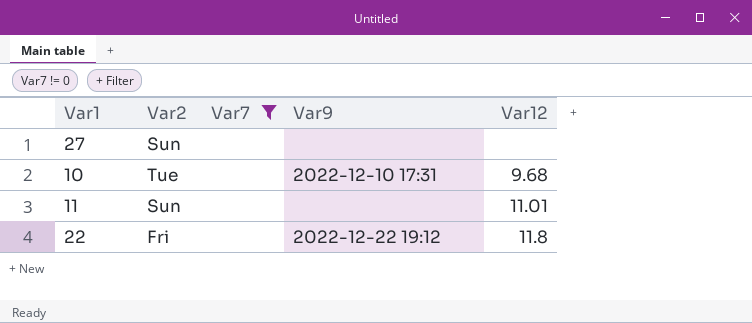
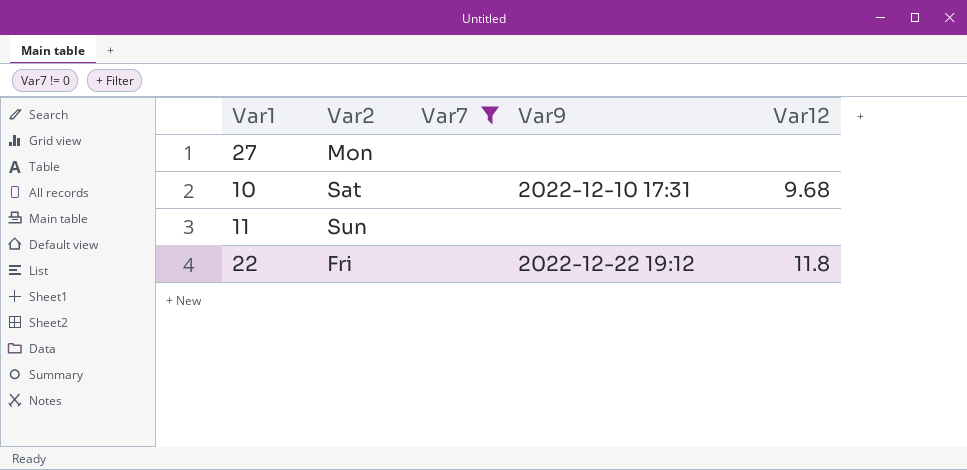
27 | Var2: Sun -> Mon
10 | Var2: Tue -> Sat
11 | Var12: 11.01 -> none

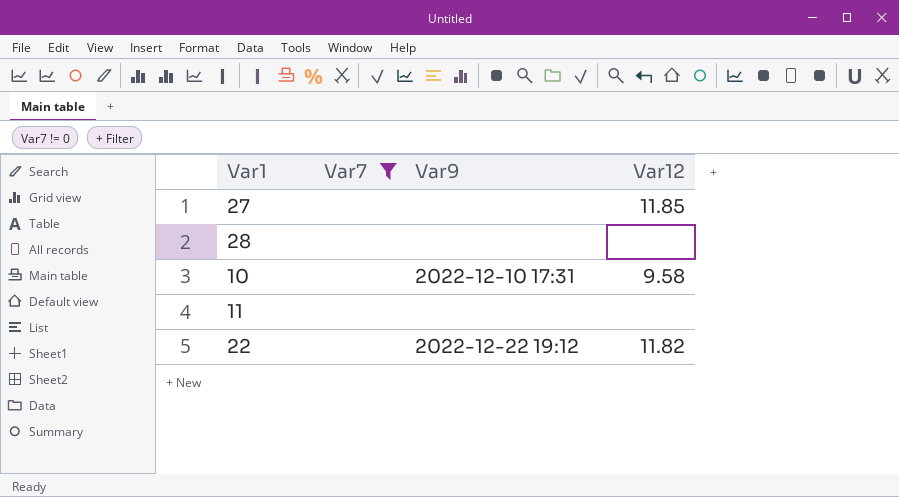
column Var2 | position: 2 -> none
27 | Var12: none -> 11.85
row 28: none -> none | none | none
10 | Var12: 9.68 -> 9.58
22 | Var12: 11.8 -> 11.82

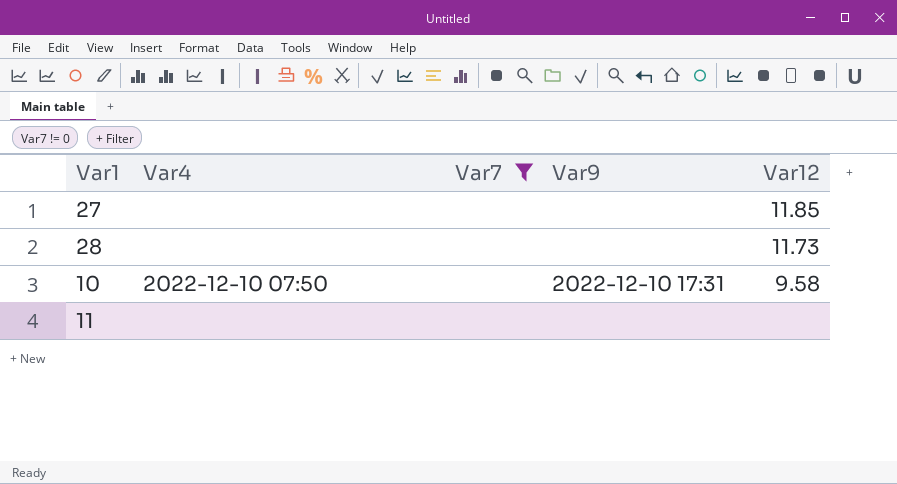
column Var4 | position: none -> 2
row 22: none | 2022-12-22 19:12 | 11.82 -> none
28 | Var12: none -> 11.73

